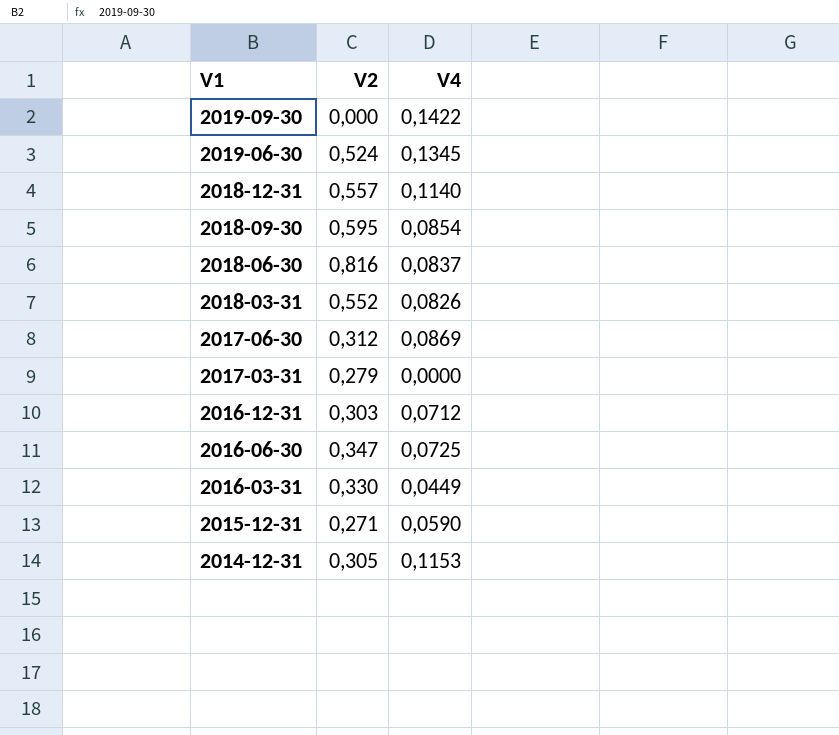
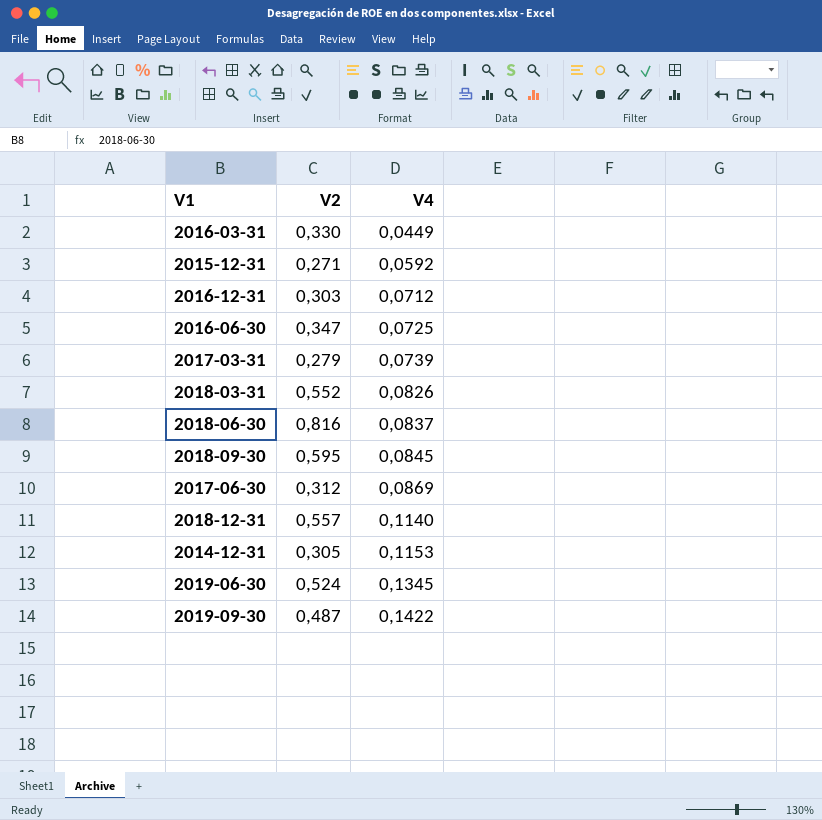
row order: V1 descending -> V4 ascending
2015-12-31 | V4: 0,0590 -> 0,0592
2017-03-31 | V4: 0,0000 -> 0,0739
2018-09-30 | V4: 0,0854 -> 0,0845
2019-09-30 | V2: 0,000 -> 0,487

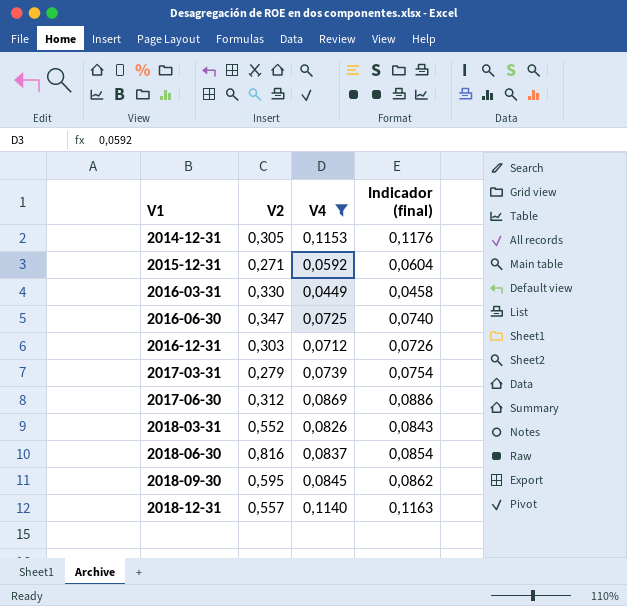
filter: none -> V4 <= 0,1153
row order: V4 ascending -> V1 ascending
column Indicador (final) | formula: none -> [V4] * 1,02

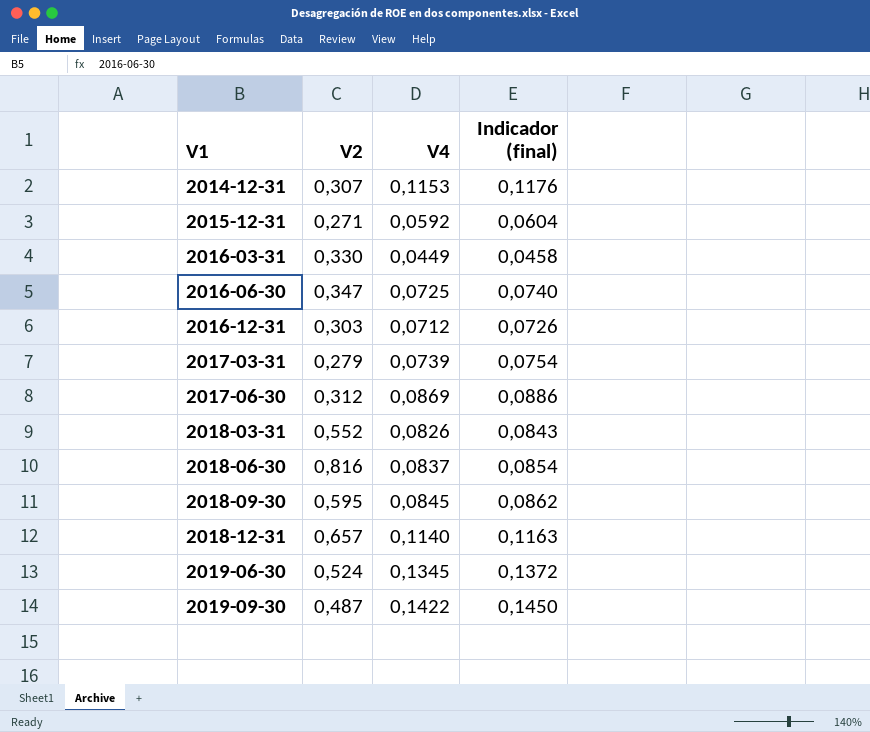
filter: V4 <= 0,1153 -> none
2014-12-31 | V2: 0,305 -> 0,307
2018-12-31 | V2: 0,557 -> 0,657

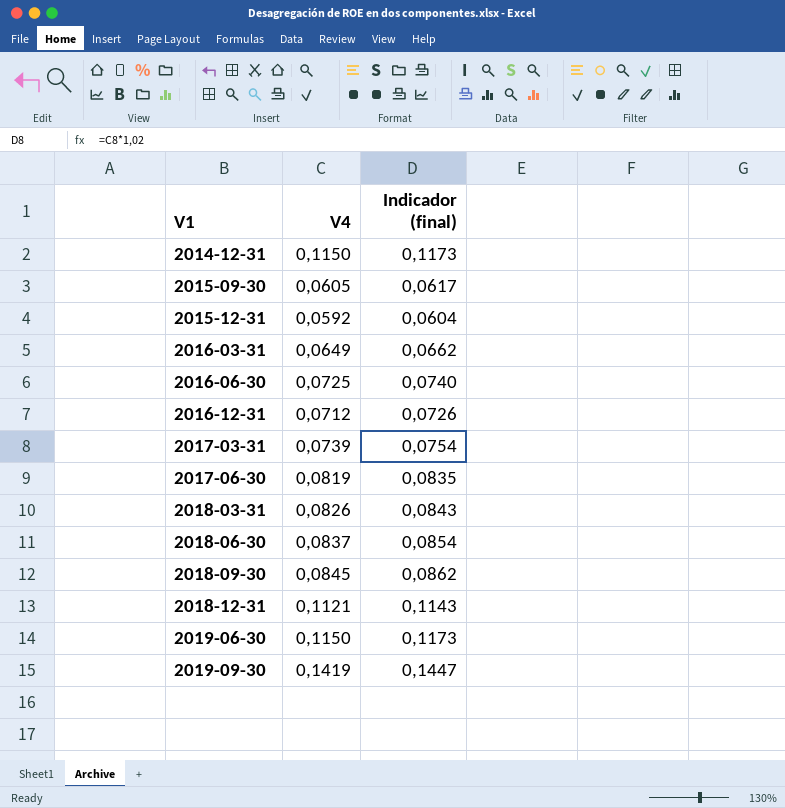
column V2 | position: 2 -> none
2014-12-31 | V4: 0,1153 -> 0,1150
2014-12-31 | Indicador (final): 0,1176 -> 0,1173
row 2015-09-30: none -> 0,0605 | 0,0617
2016-03-31 | V4: 0,0449 -> 0,0649
2016-03-31 | Indicador (final): 0,0458 -> 0,0662
2017-06-30 | V4: 0,0869 -> 0,0819
2017-06-30 | Indicador (final): 0,0886 -> 0,0835
2018-12-31 | V4: 0,1140 -> 0,1121
2018-12-31 | Indicador (final): 0,1163 -> 0,1143
2019-06-30 | V4: 0,1345 -> 0,1150
2019-06-30 | Indicador (final): 0,1372 -> 0,1173
2019-09-30 | V4: 0,1422 -> 0,1419
2019-09-30 | Indicador (final): 0,1450 -> 0,1447

